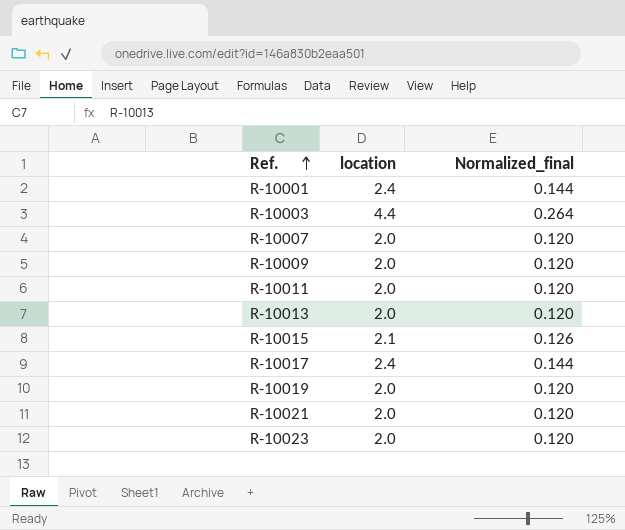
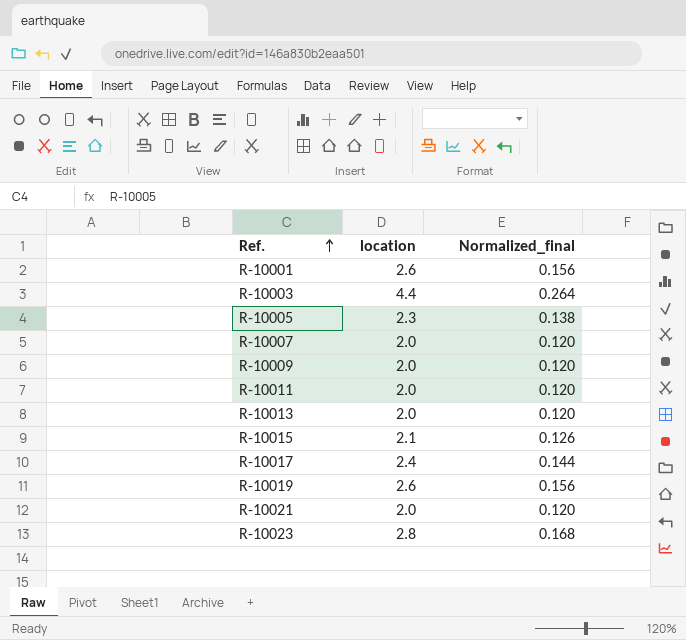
R-10001 | location: 2.4 -> 2.6
R-10001 | Normalized_final: 0.144 -> 0.156
row R-10005: none -> 2.3 | 0.138
R-10019 | location: 2.0 -> 2.6
R-10019 | Normalized_final: 0.120 -> 0.156
R-10023 | location: 2.0 -> 2.8
R-10023 | Normalized_final: 0.120 -> 0.168

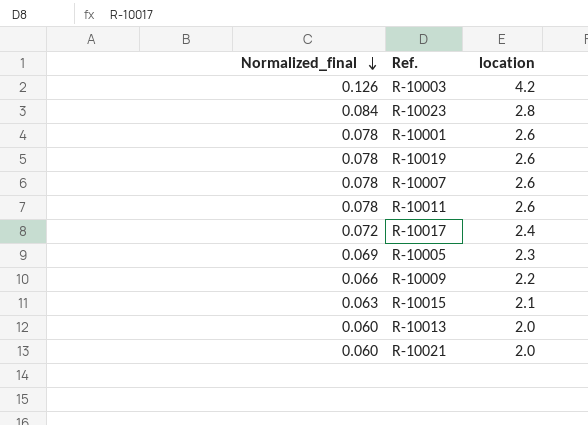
row order: Ref. ascending -> Normalized_final descending
column Normalized_final | formula: [location] * 0.06 -> [location] * 0.03
column Normalized_final | position: 3 -> 1
R-10003 | location: 4.4 -> 4.2
R-10007 | location: 2.0 -> 2.6
R-10011 | location: 2.0 -> 2.6
R-10009 | location: 2.0 -> 2.2

